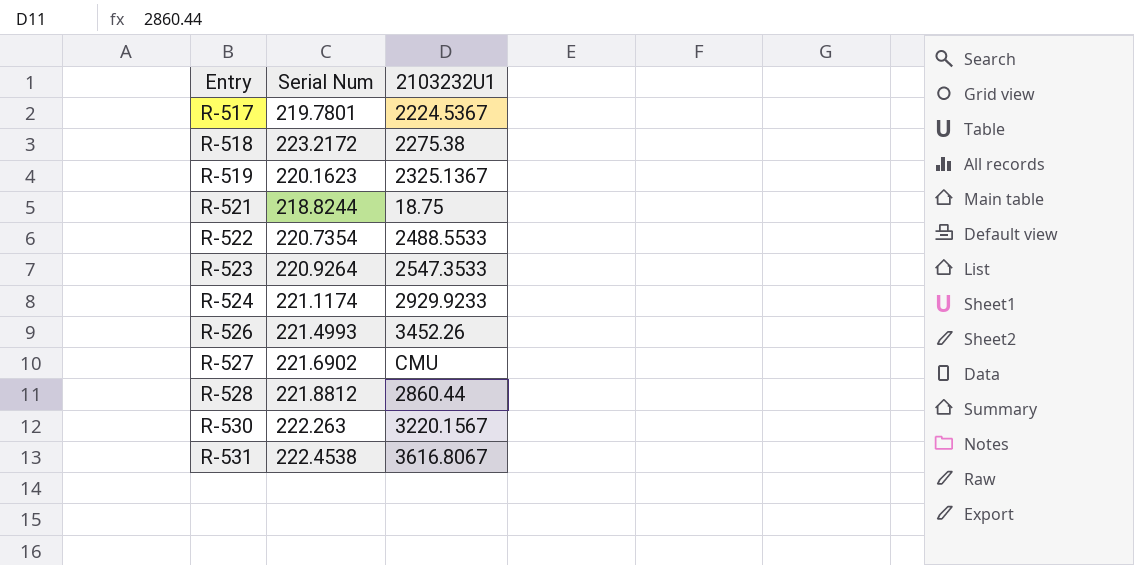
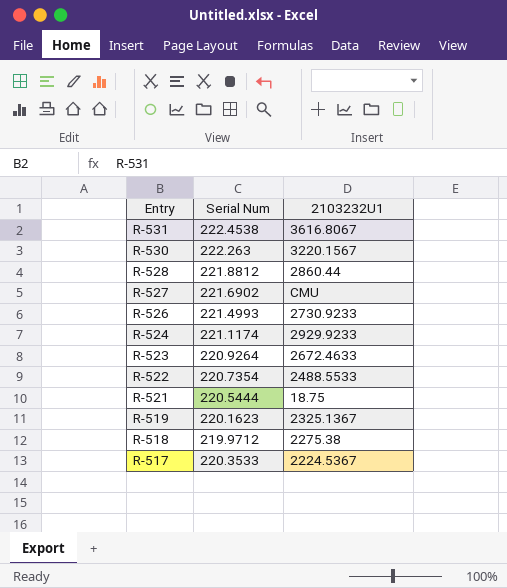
row order: Entry ascending -> Entry descending
R-526 | 2103232U1: 3452.26 -> 2730.9233
R-523 | 2103232U1: 2547.3533 -> 2672.4633
R-521 | Serial Num: 218.8244 -> 220.5444
R-518 | Serial Num: 223.2172 -> 219.9712
R-517 | Serial Num: 219.7801 -> 220.3533

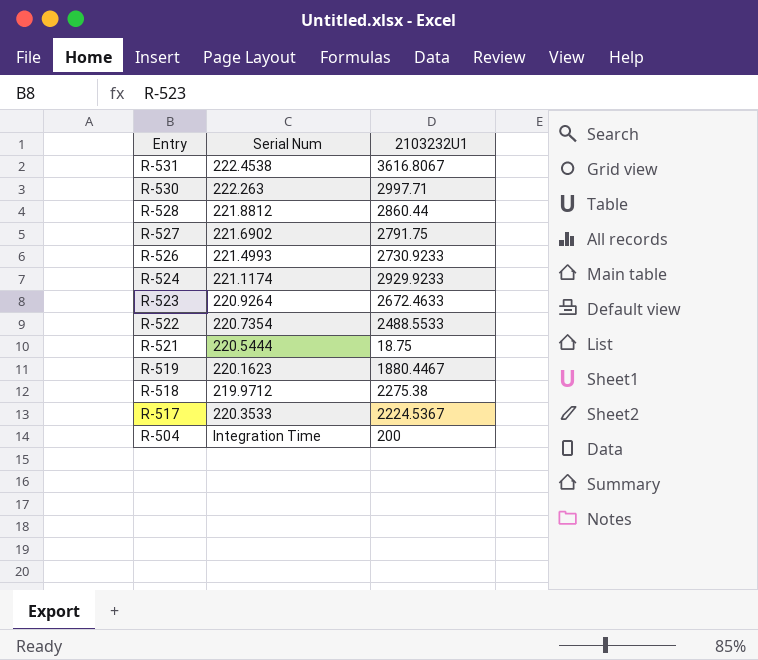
R-530 | 2103232U1: 3220.1567 -> 2997.71
R-527 | 2103232U1: CMU -> 2791.75
R-519 | 2103232U1: 2325.1367 -> 1880.4467
row R-504: none -> Integration Time | 200

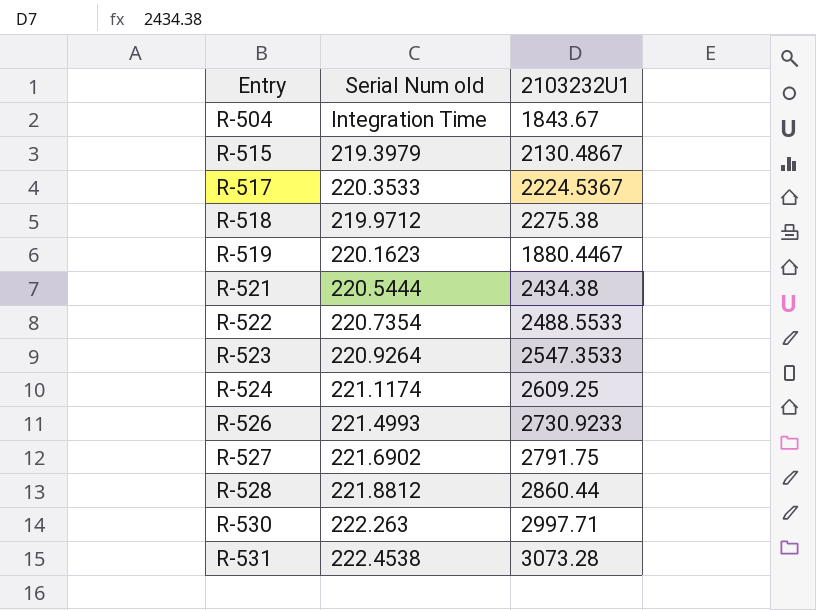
row order: Entry descending -> Entry ascending
column name: Serial Num -> Serial Num old
R-504 | 2103232U1: 200 -> 1843.67
row R-515: none -> 219.3979 | 2130.4867
R-521 | 2103232U1: 18.75 -> 2434.38
R-523 | 2103232U1: 2672.4633 -> 2547.3533
R-524 | 2103232U1: 2929.9233 -> 2609.25
R-531 | 2103232U1: 3616.8067 -> 3073.28

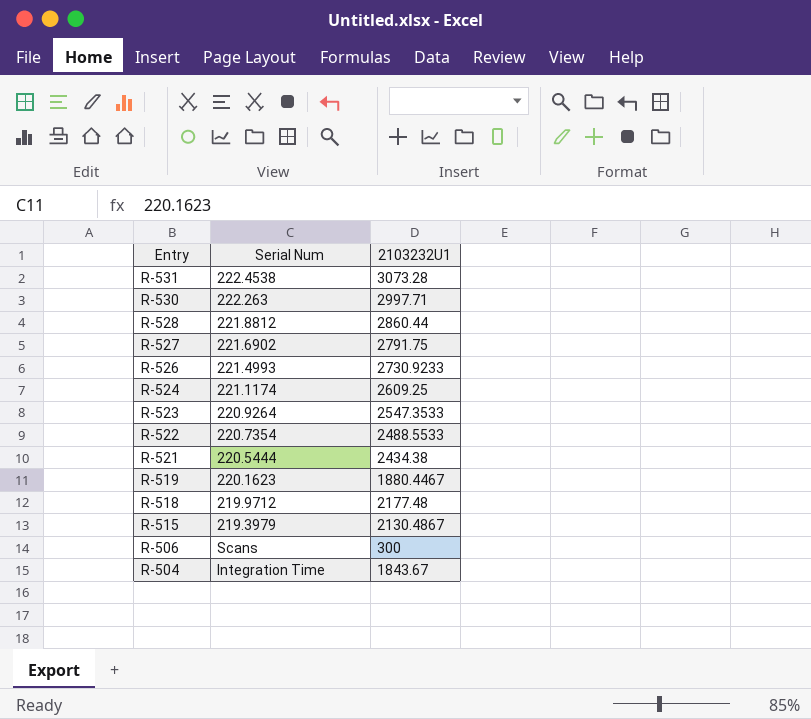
row order: Entry ascending -> Entry descending
column name: Serial Num old -> Serial Num
row R-517: 220.3533 | 2224.5367 -> none
R-518 | 2103232U1: 2275.38 -> 2177.48
row R-506: none -> Scans | 300

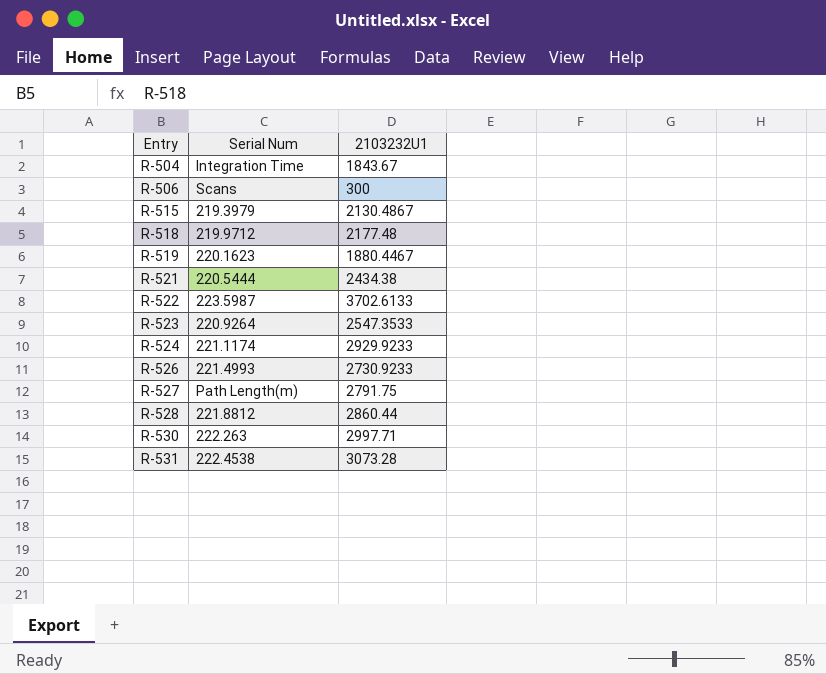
row order: Entry descending -> Entry ascending
R-522 | Serial Num: 220.7354 -> 223.5987
R-522 | 2103232U1: 2488.5533 -> 3702.6133
R-524 | 2103232U1: 2609.25 -> 2929.9233
R-527 | Serial Num: 221.6902 -> Path Length(m)

